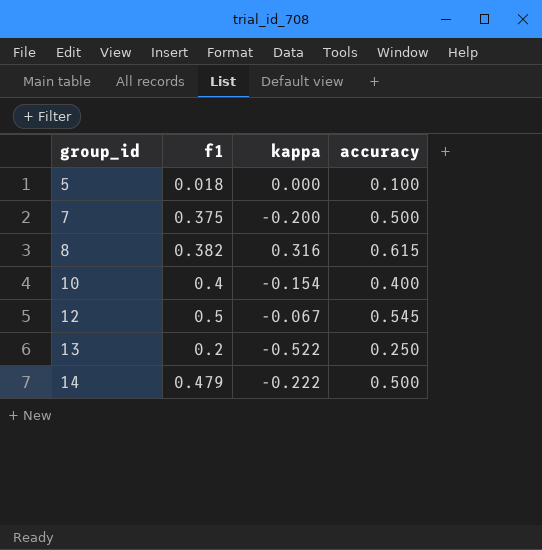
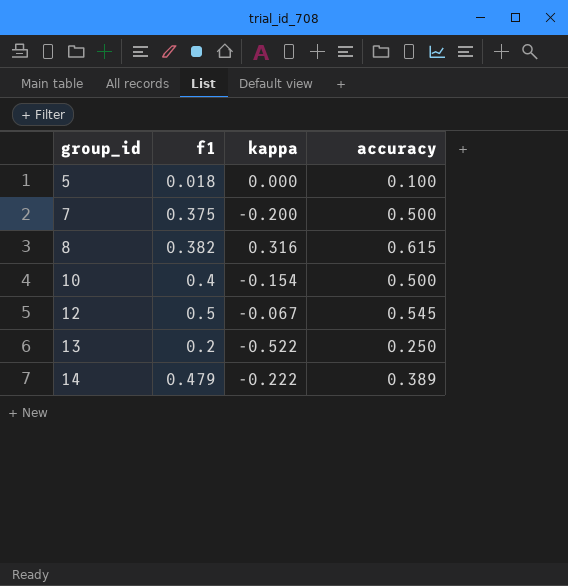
10 | accuracy: 0.400 -> 0.500
14 | accuracy: 0.500 -> 0.389

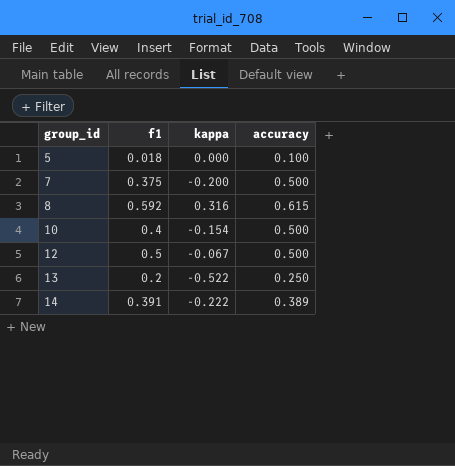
8 | f1: 0.382 -> 0.592
12 | accuracy: 0.545 -> 0.500
14 | f1: 0.479 -> 0.391

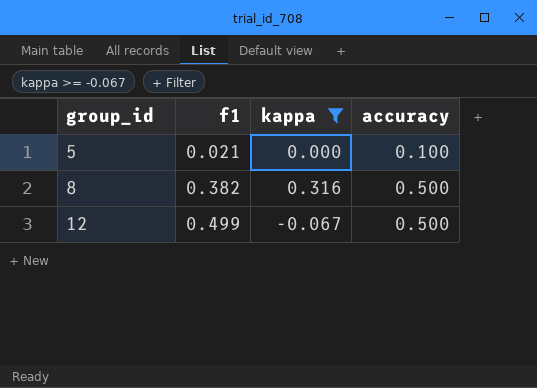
filter: none -> kappa >= -0.067
5 | f1: 0.018 -> 0.021
8 | f1: 0.592 -> 0.382
8 | accuracy: 0.615 -> 0.500
12 | f1: 0.5 -> 0.499

